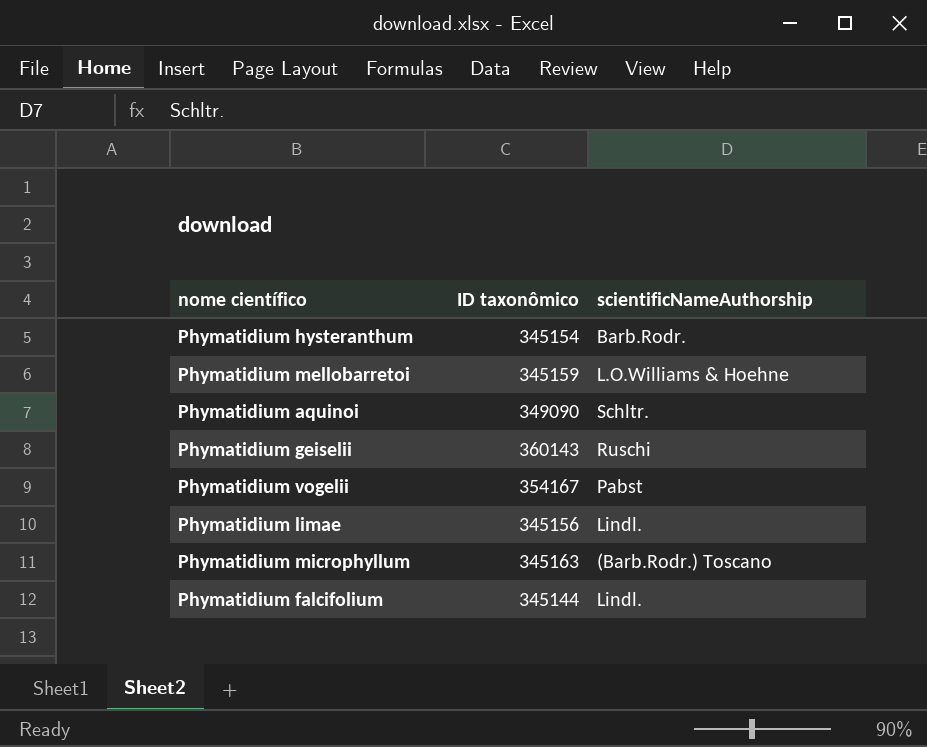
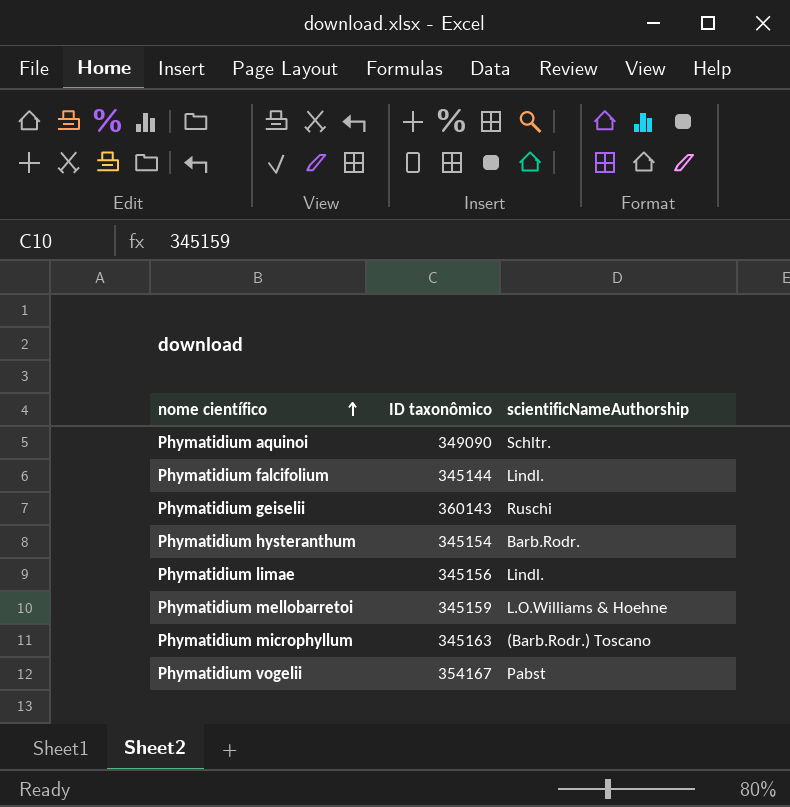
row order: none -> nome científico ascending

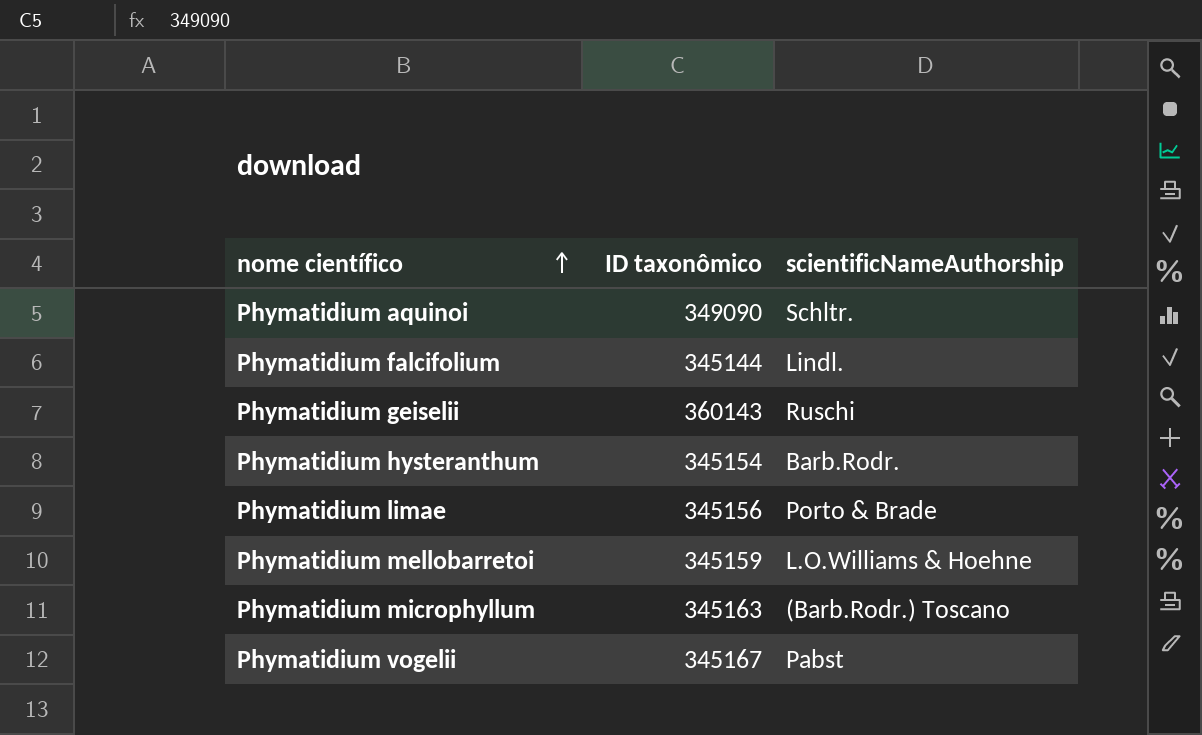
Phymatidium limae | scientificNameAuthorship: Lindl. -> Porto & Brade
Phymatidium vogelii | ID taxonômico: 354167 -> 345167

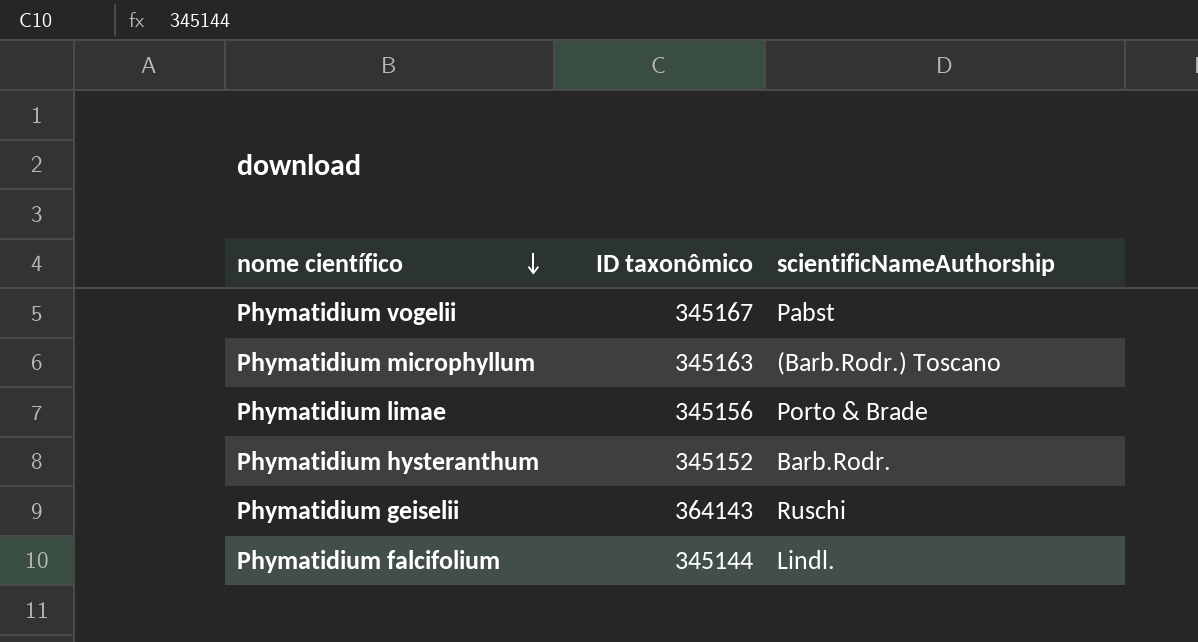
row order: nome científico ascending -> nome científico descending
row Phymatidium aquinoi: 349090 | Schltr. -> none
row Phymatidium mellobarretoi: 345159 | L.O.Williams & Hoehne -> none
Phymatidium hysteranthum | ID taxonômico: 345154 -> 345152
Phymatidium geiselii | ID taxonômico: 360143 -> 364143

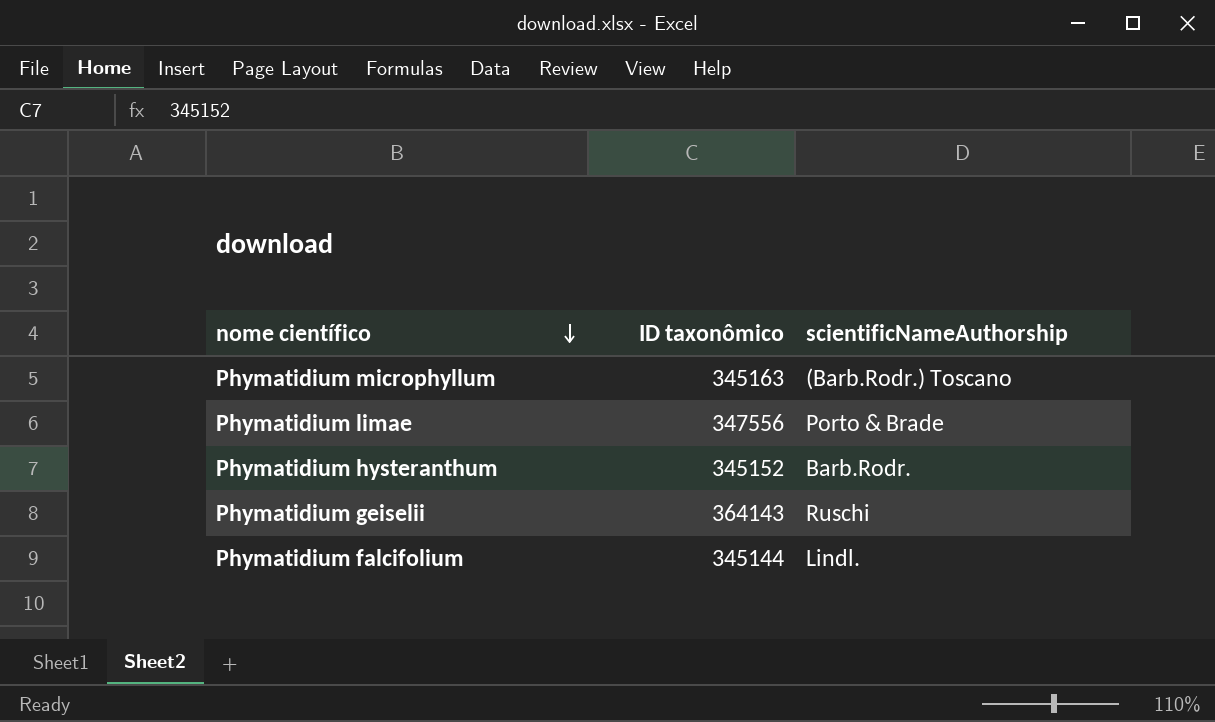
row Phymatidium vogelii: 345167 | Pabst -> none
Phymatidium limae | ID taxonômico: 345156 -> 347556

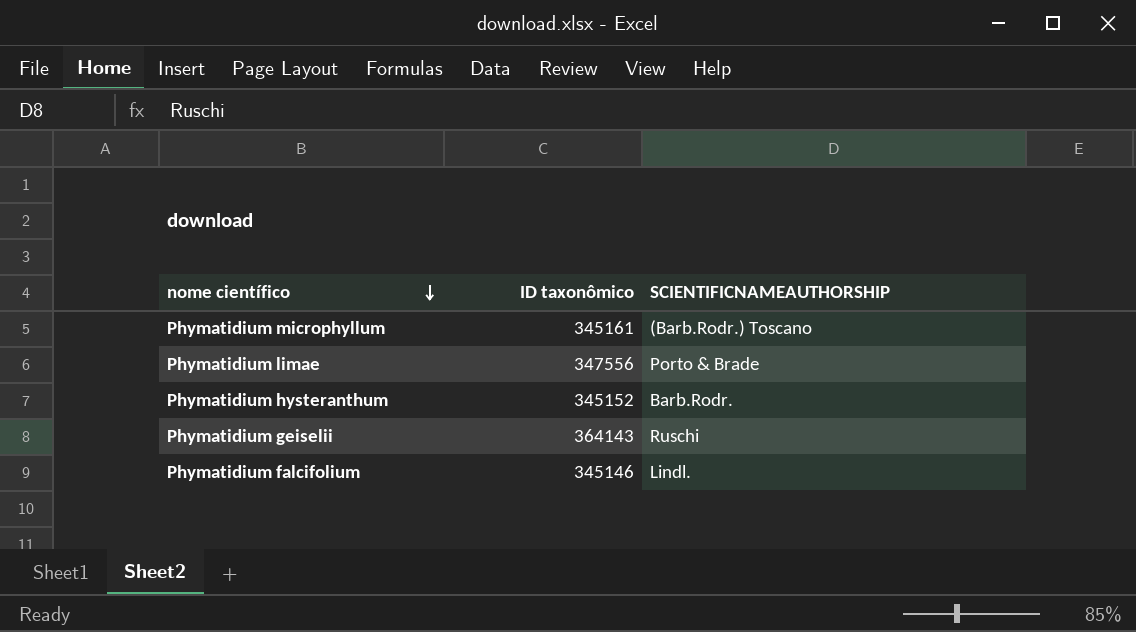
column name: scientificNameAuthorship -> SCIENTIFICNAMEAUTHORSHIP
Phymatidium microphyllum | ID taxonômico: 345163 -> 345161
Phymatidium falcifolium | ID taxonômico: 345144 -> 345146

